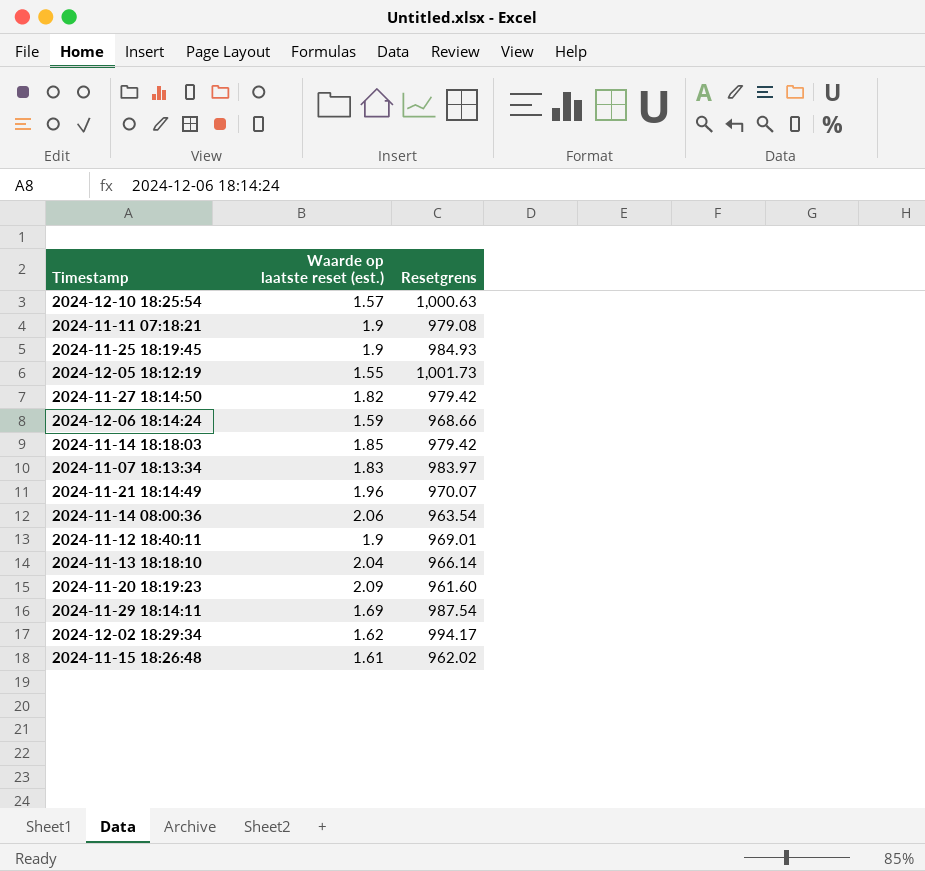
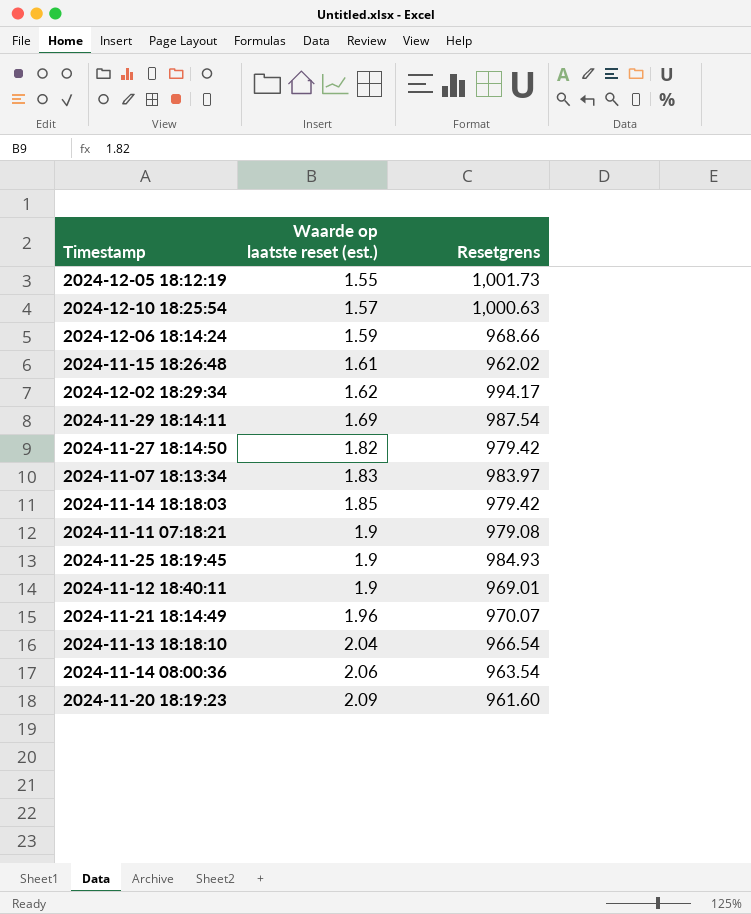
row order: none -> Waarde op laatste reset (est.) ascending
2024-11-13 18:18:10 | Resetgrens: 966.14 -> 966.54

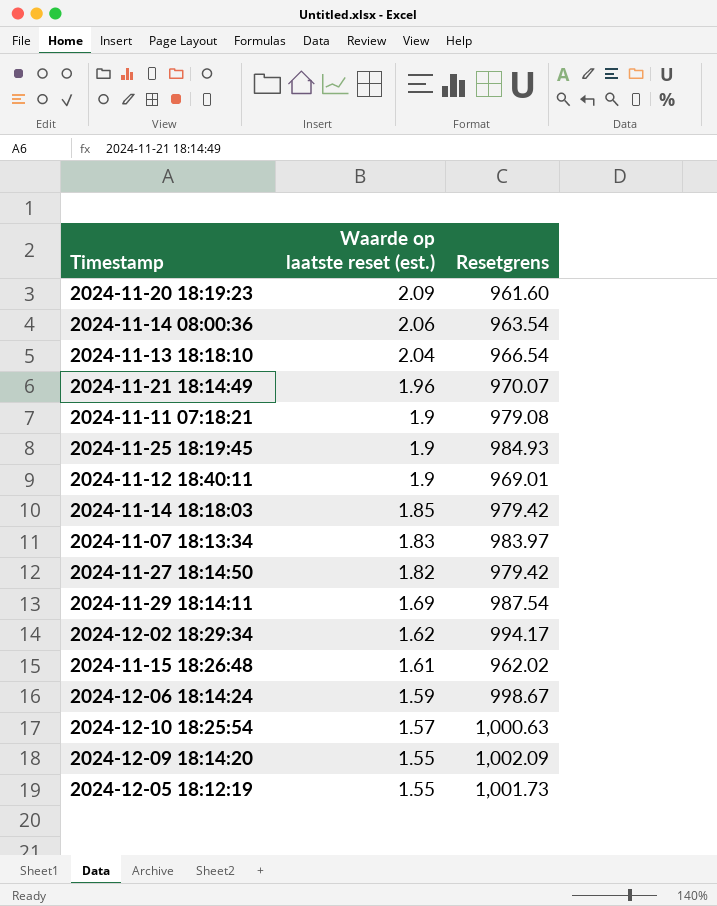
row order: Waarde op laatste reset (est.) ascending -> Waarde op laatste reset (est.) descending
2024-12-06 18:14:24 | Resetgrens: 968.66 -> 998.67
row 2024-12-09 18:14:20: none -> 1.55 | 1,002.09

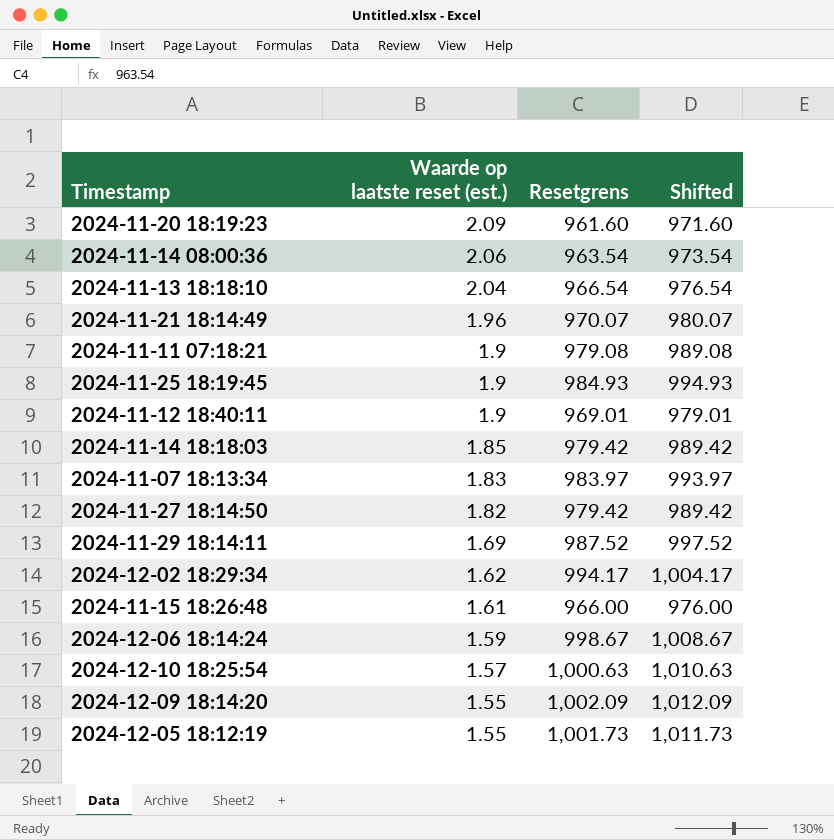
column Shifted | formula: none -> [Resetgrens] + 10
2024-11-29 18:14:11 | Resetgrens: 987.54 -> 987.52
2024-11-15 18:26:48 | Resetgrens: 962.02 -> 966.00

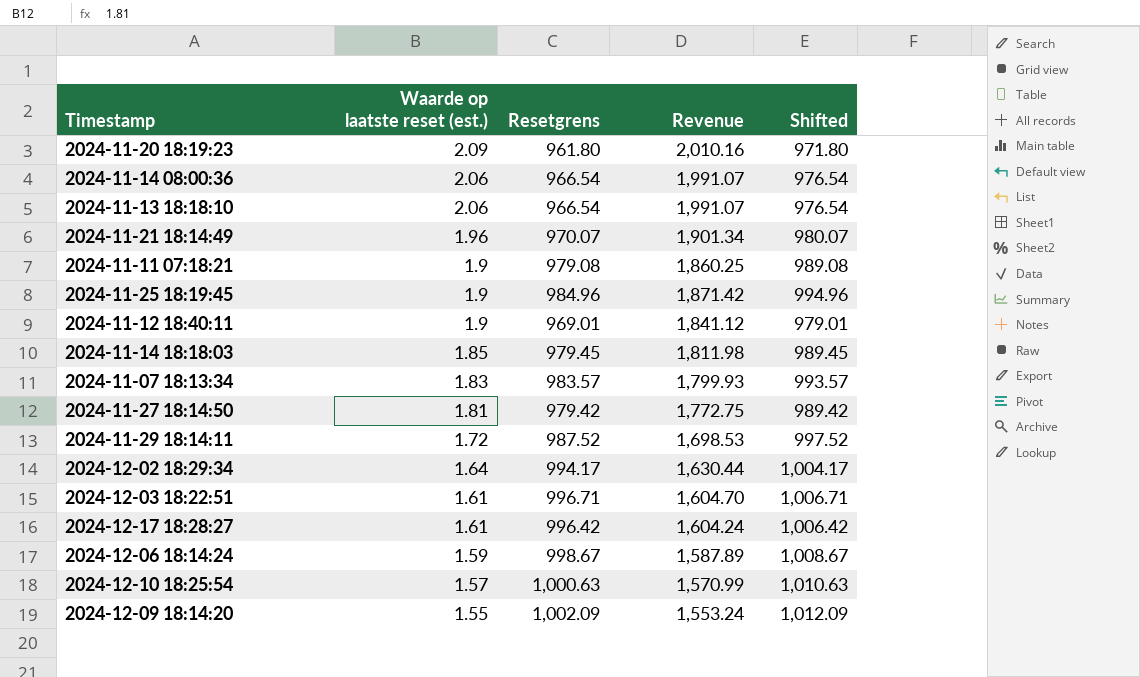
column Revenue | formula: none -> [Waarde op laatste reset (est.)] * [Resetgrens]
row 2024-11-15 18:26:48: 1.61 | 966.00 | 976.00 -> none
row 2024-12-05 18:12:19: 1.55 | 1,001.73 | 1,011.73 -> none
2024-11-20 18:19:23 | Resetgrens: 961.60 -> 961.80
2024-11-20 18:19:23 | Shifted: 971.60 -> 971.80
2024-11-14 08:00:36 | Resetgrens: 963.54 -> 966.54
2024-11-14 08:00:36 | Shifted: 973.54 -> 976.54
2024-11-13 18:18:10 | Waarde op laatste reset (est.): 2.04 -> 2.06
2024-11-25 18:19:45 | Resetgrens: 984.93 -> 984.96
2024-11-25 18:19:45 | Shifted: 994.93 -> 994.96
2024-11-14 18:18:03 | Resetgrens: 979.42 -> 979.45
2024-11-14 18:18:03 | Shifted: 989.42 -> 989.45
2024-11-07 18:13:34 | Resetgrens: 983.97 -> 983.57
2024-11-07 18:13:34 | Shifted: 993.97 -> 993.57
2024-11-27 18:14:50 | Waarde op laatste reset (est.): 1.82 -> 1.81
2024-11-29 18:14:11 | Waarde op laatste reset (est.): 1.69 -> 1.72
2024-12-02 18:29:34 | Waarde op laatste reset (est.): 1.62 -> 1.64
row 2024-12-03 18:22:51: none -> 1.61 | 996.71 | 1,604.70 | 1,006.71
row 2024-12-17 18:28:27: none -> 1.61 | 996.42 | 1,604.24 | 1,006.42

